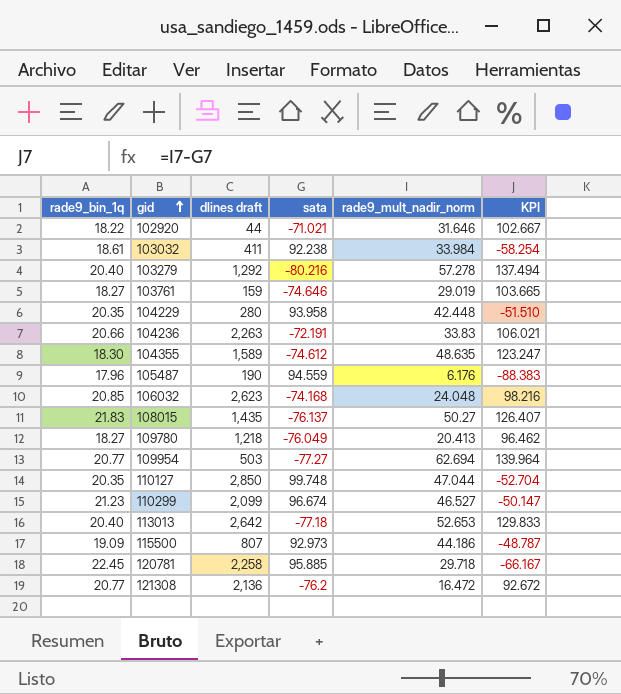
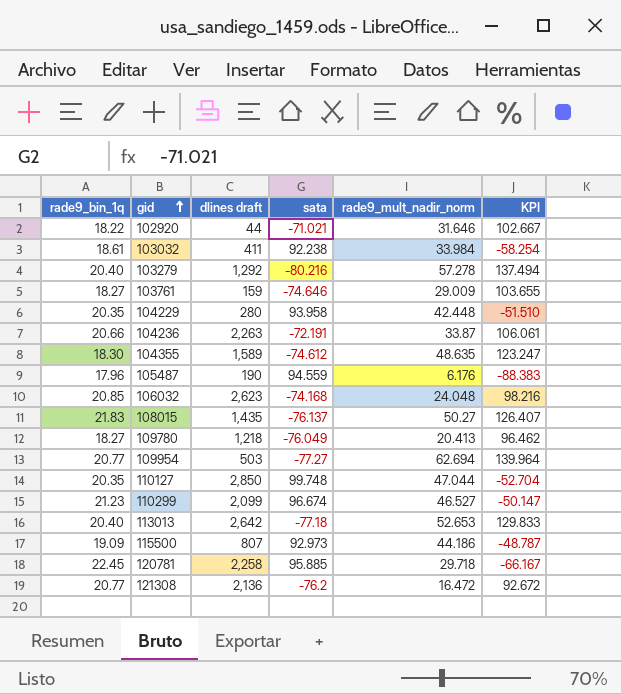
103761 | rade9_mult_nadir_norm: 29.019 -> 29.009
103761 | KPI: 103.665 -> 103.655
104236 | rade9_mult_nadir_norm: 33.83 -> 33.87
104236 | KPI: 106.021 -> 106.061

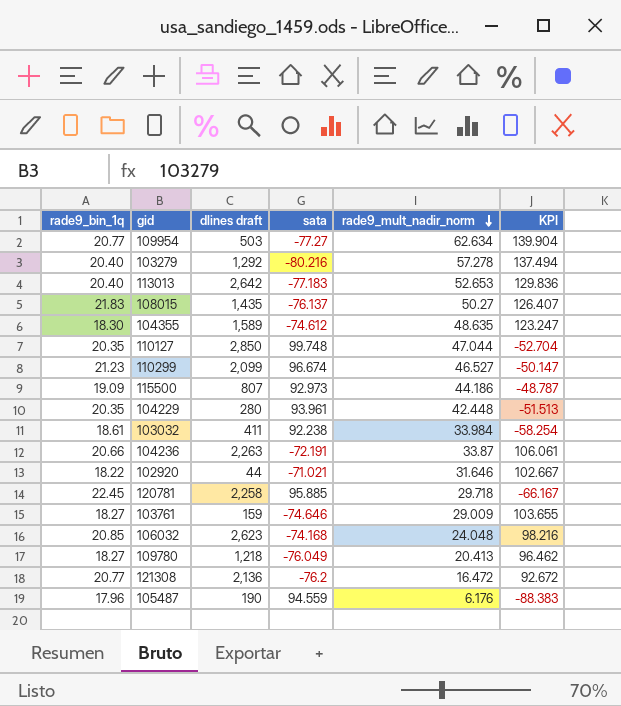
row order: gid ascending -> rade9_mult_nadir_norm descending
109954 | rade9_mult_nadir_norm: 62.694 -> 62.634
109954 | KPI: 139.964 -> 139.904
113013 | sata: -77.18 -> -77.183
113013 | KPI: 129.833 -> 129.836
104229 | sata: 93.958 -> 93.961
104229 | KPI: -51.510 -> -51.513

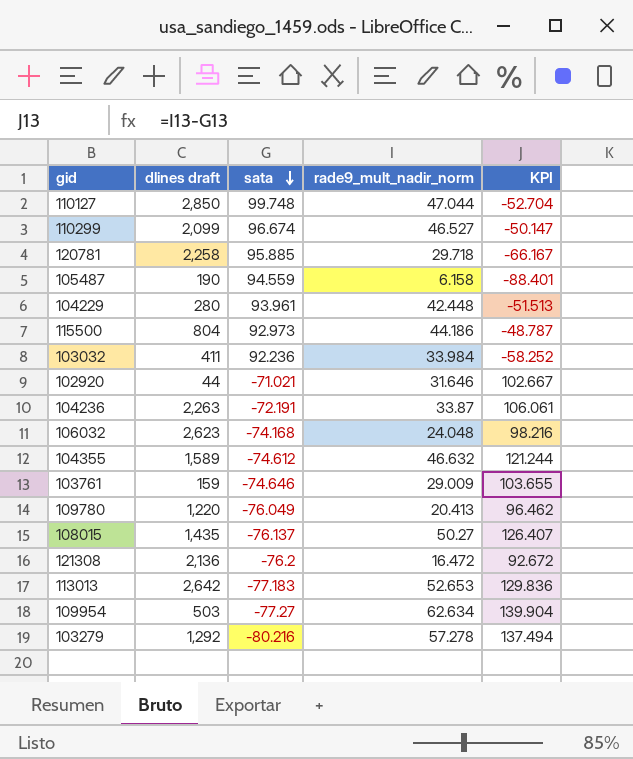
row order: rade9_mult_nadir_norm descending -> sata descending
column rade9_bin_1q | position: 1 -> none
105487 | rade9_mult_nadir_norm: 6.176 -> 6.158
105487 | KPI: -88.383 -> -88.401
115500 | dlines draft: 807 -> 804
103032 | sata: 92.238 -> 92.236
103032 | KPI: -58.254 -> -58.252
104355 | rade9_mult_nadir_norm: 48.635 -> 46.632
104355 | KPI: 123.247 -> 121.244
109780 | dlines draft: 1,218 -> 1,220

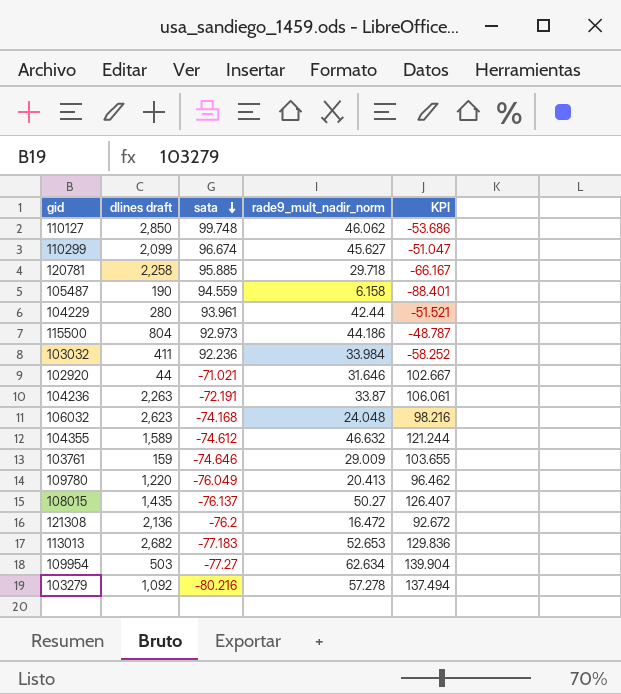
110127 | rade9_mult_nadir_norm: 47.044 -> 46.062
110127 | KPI: -52.704 -> -53.686
110299 | rade9_mult_nadir_norm: 46.527 -> 45.627
110299 | KPI: -50.147 -> -51.047
104229 | rade9_mult_nadir_norm: 42.448 -> 42.44
104229 | KPI: -51.513 -> -51.521
113013 | dlines draft: 2,642 -> 2,682
103279 | dlines draft: 1,292 -> 1,092

